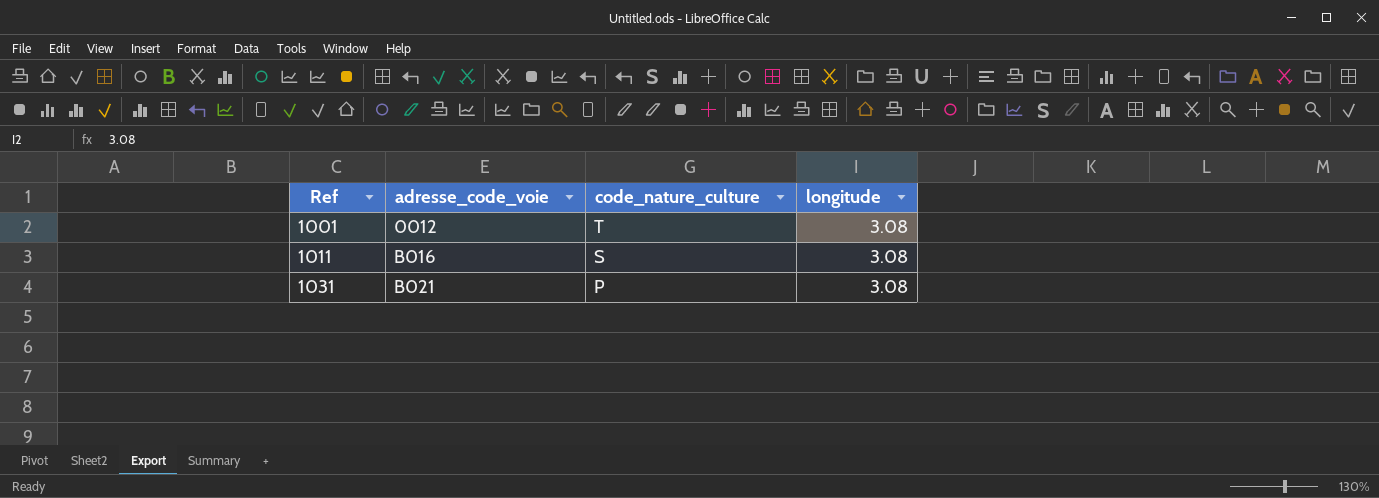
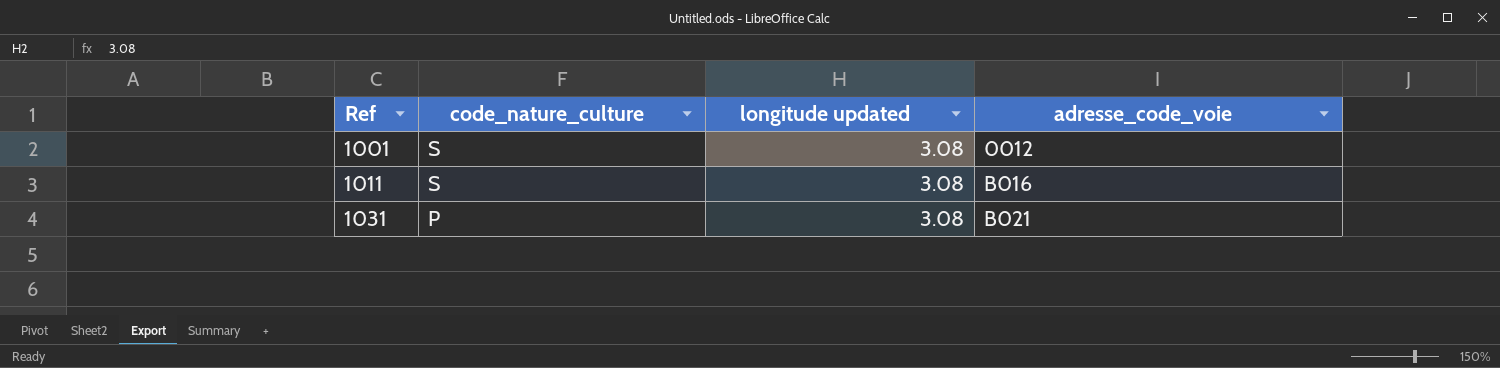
column name: longitude -> longitude updated
column adresse_code_voie | position: 2 -> 4
1001 | code_nature_culture: T -> S

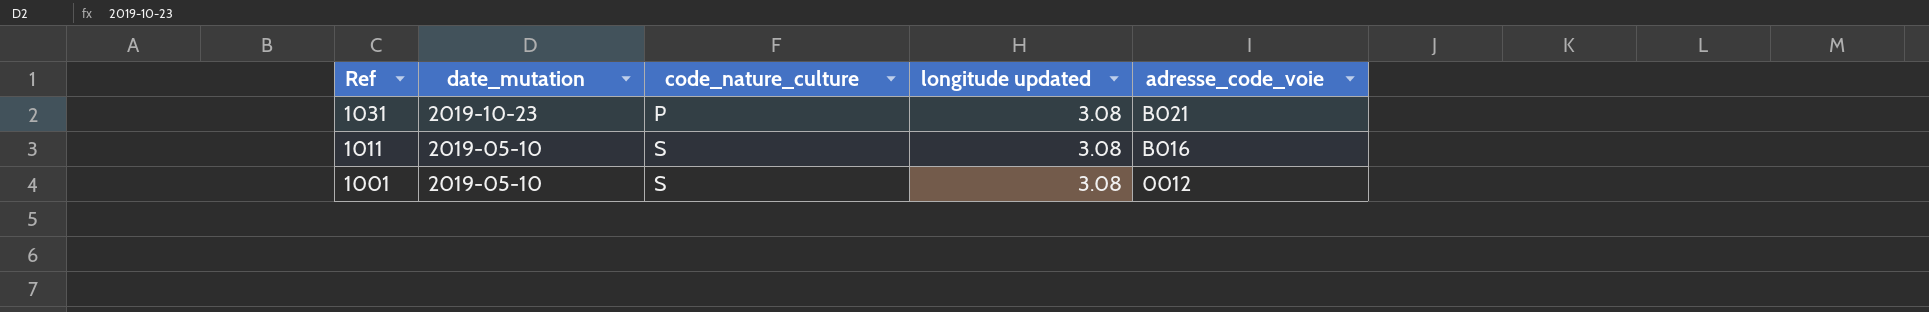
row order: Ref ascending -> Ref descending
column date_mutation | position: none -> 2

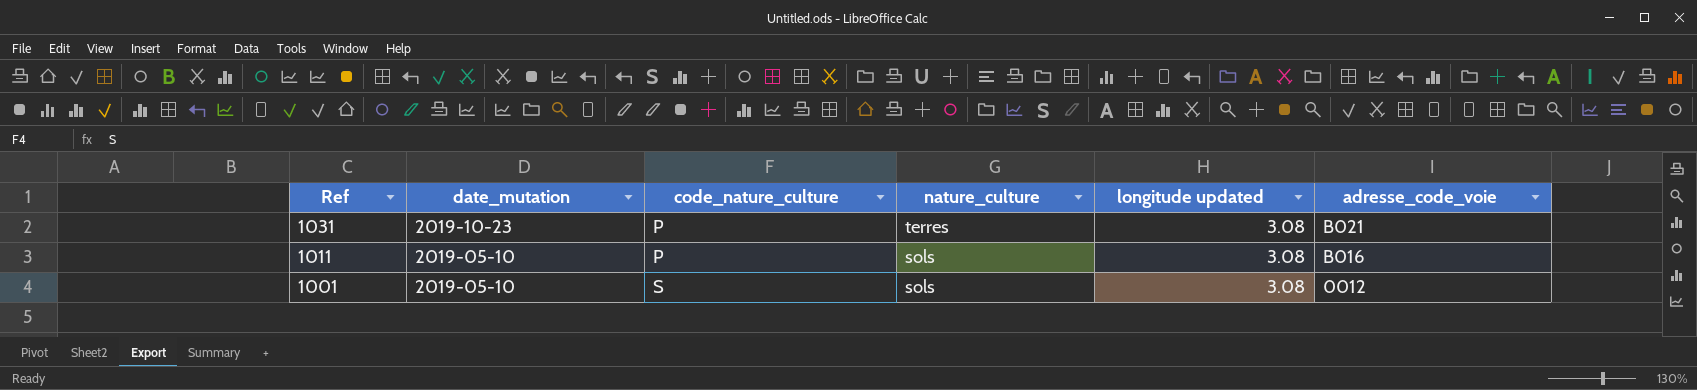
column nature_culture | position: none -> 4
1011 | code_nature_culture: S -> P

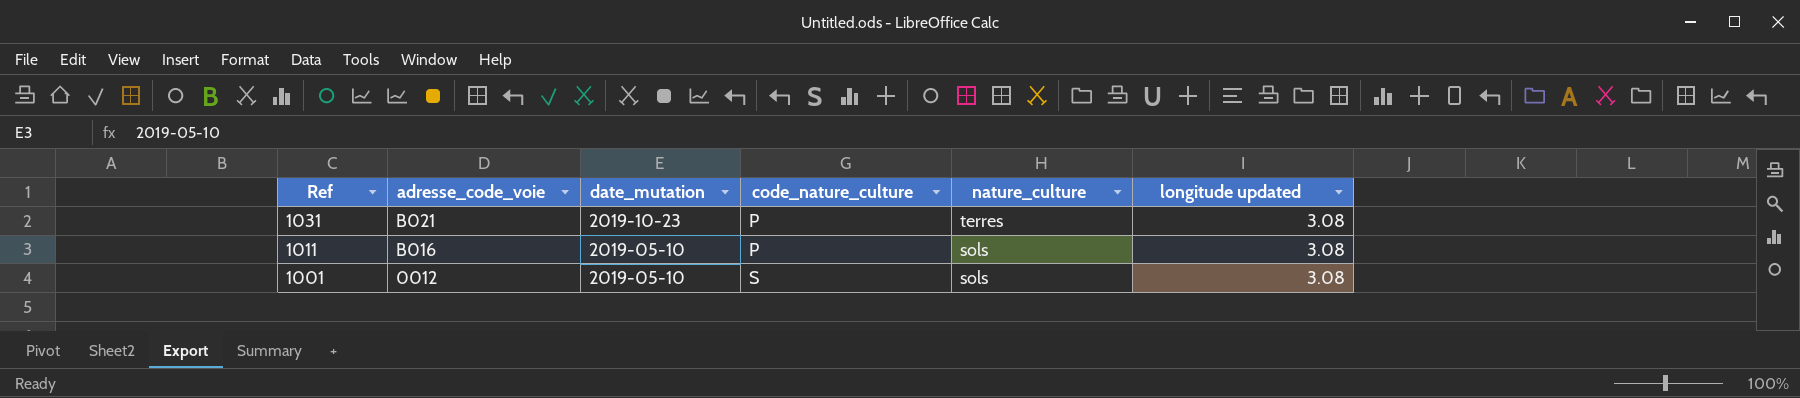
column adresse_code_voie | position: 6 -> 2

